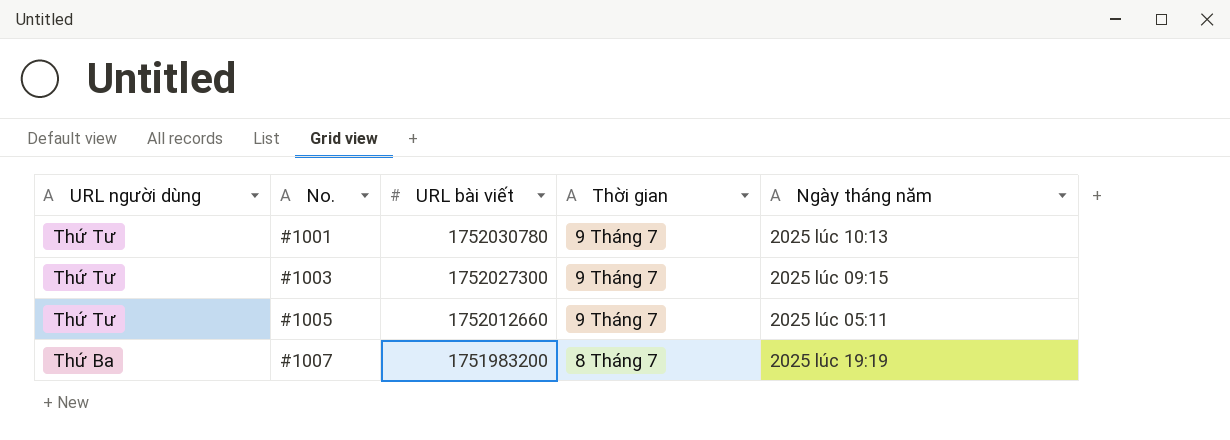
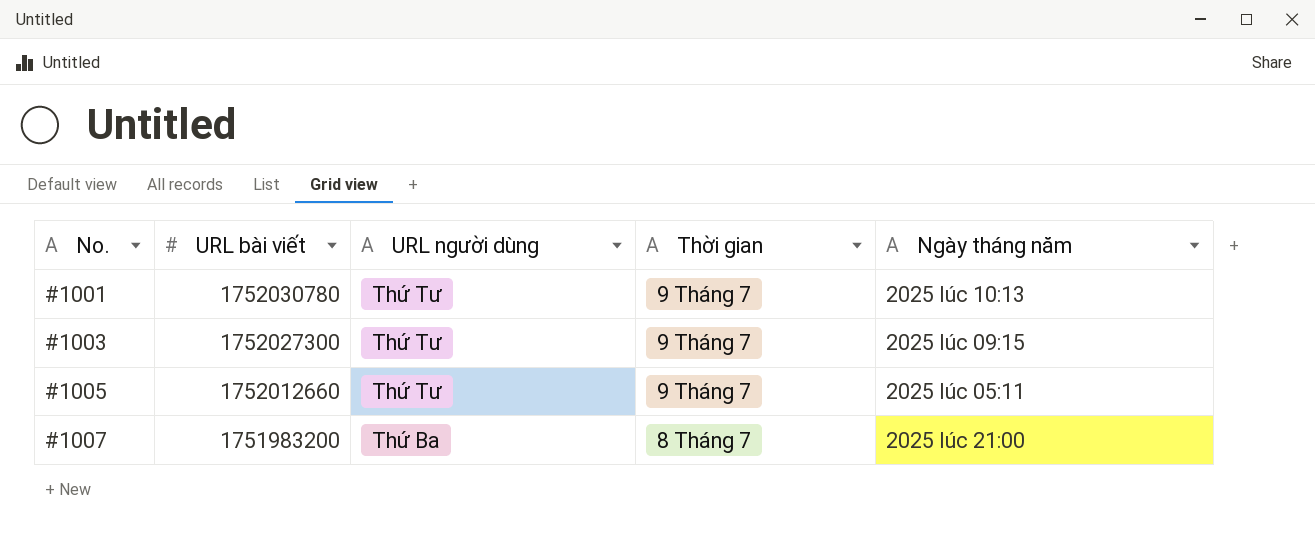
column URL người dùng | position: 1 -> 3
#1007 | Ngày tháng năm: 2025 lúc 19:19 -> 2025 lúc 21:00

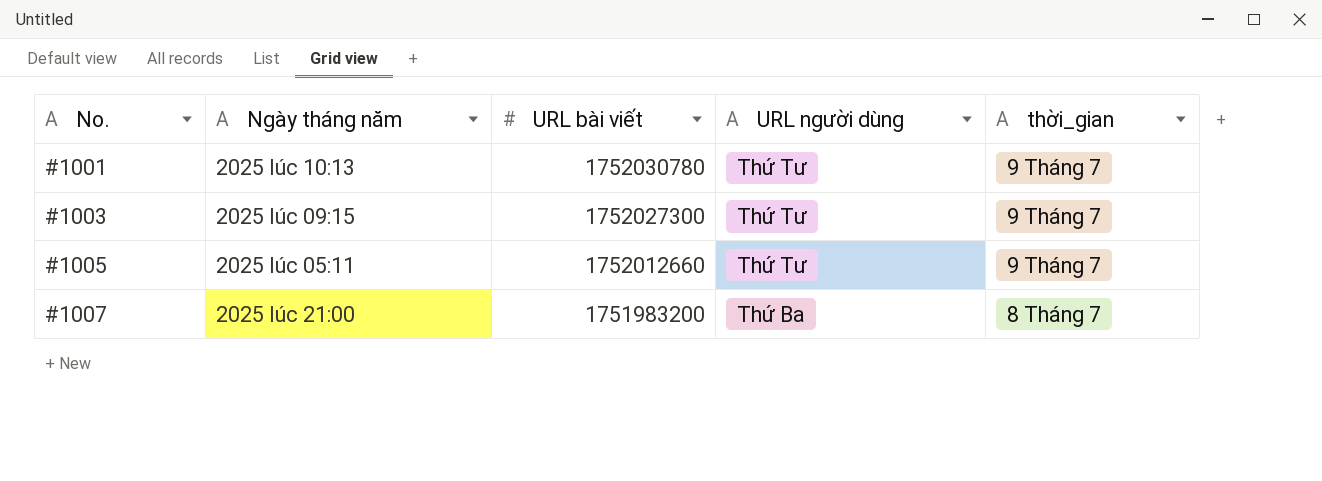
column Ngày tháng năm | position: 5 -> 2
column name: Thời gian -> thời_gian

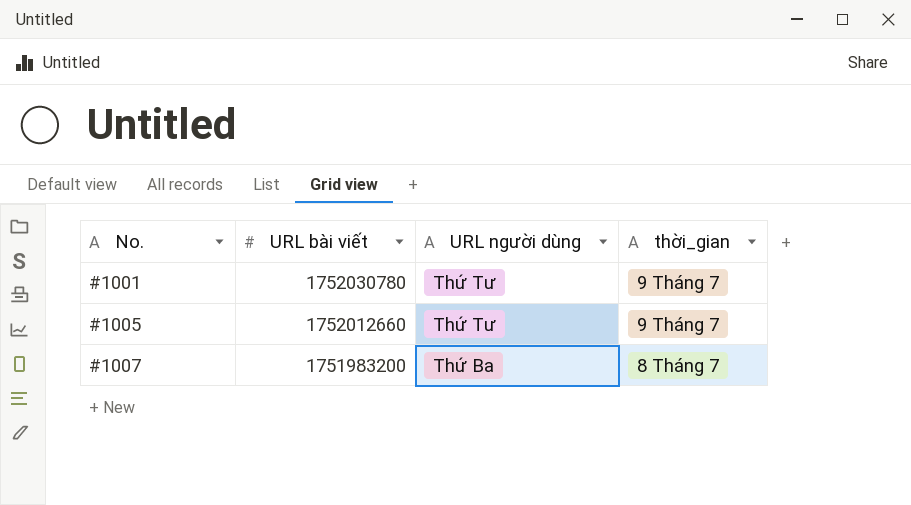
column Ngày tháng năm | position: 2 -> none
row #1003: 2025 lúc 09:15 | 1752027300 | Thứ Tư | 9 Tháng 7 -> none

